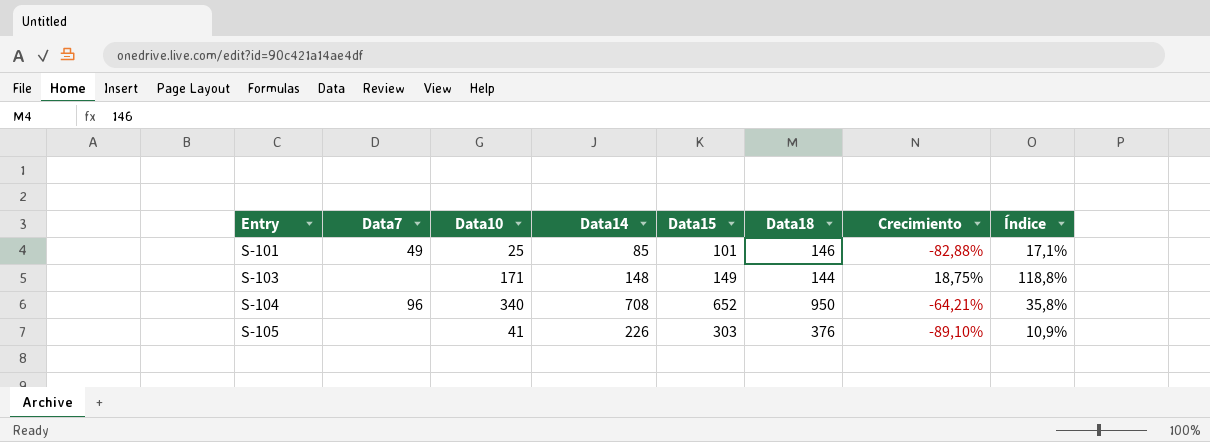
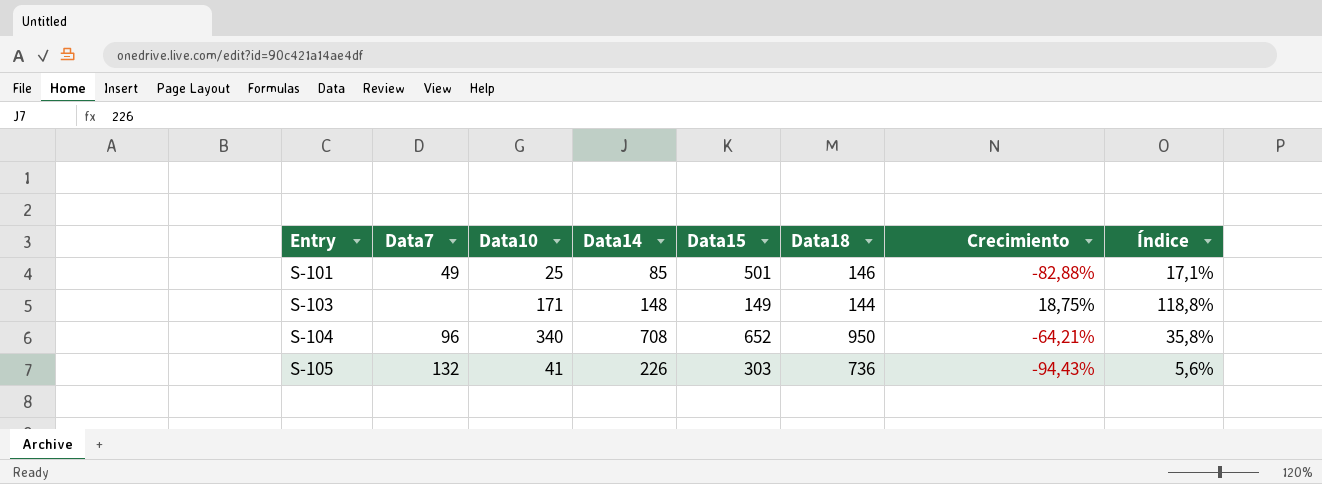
S-101 | Data15: 101 -> 501
S-105 | Data7: none -> 132
S-105 | Data18: 376 -> 736
S-105 | Crecimiento: -89,10% -> -94,43%
S-105 | Índice: 10,9% -> 5,6%

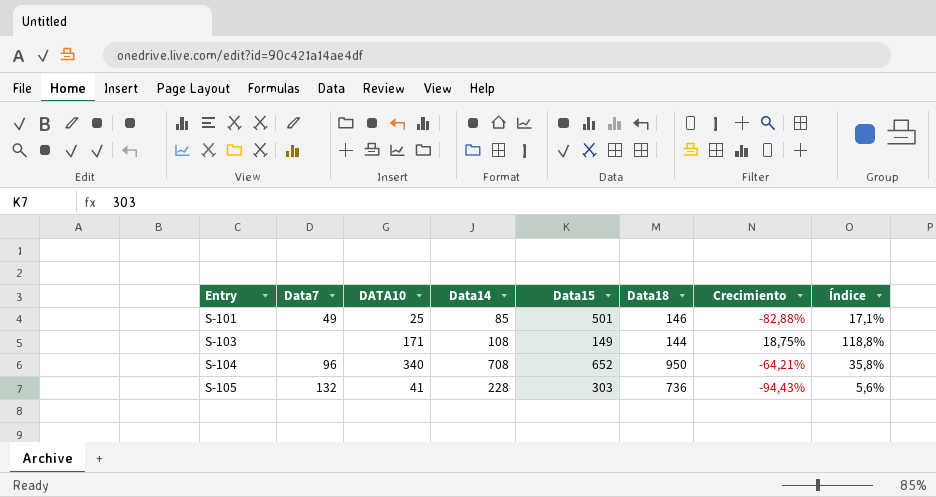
column name: Data10 -> DATA10
S-103 | Data14: 148 -> 108
S-105 | Data14: 226 -> 228

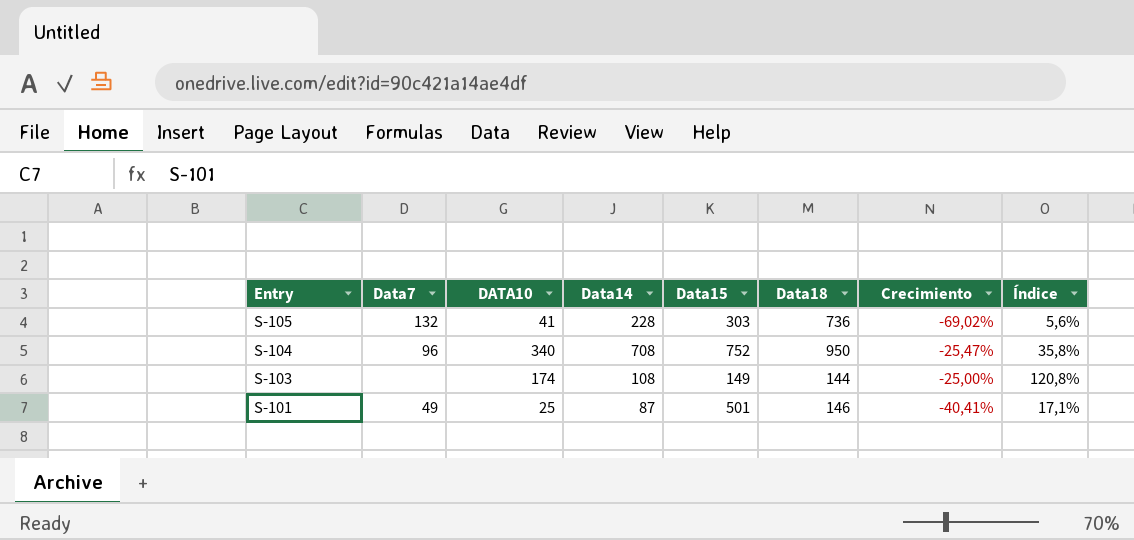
row order: Entry ascending -> Entry descending
column Crecimiento | formula: ([DATA10] - [Data18]) / [Data18] -> ([Data14] - [Data18]) / [Data18]
S-104 | Data15: 652 -> 752
S-103 | DATA10: 171 -> 174
S-103 | Índice: 118,8% -> 120,8%
S-101 | Data14: 85 -> 87

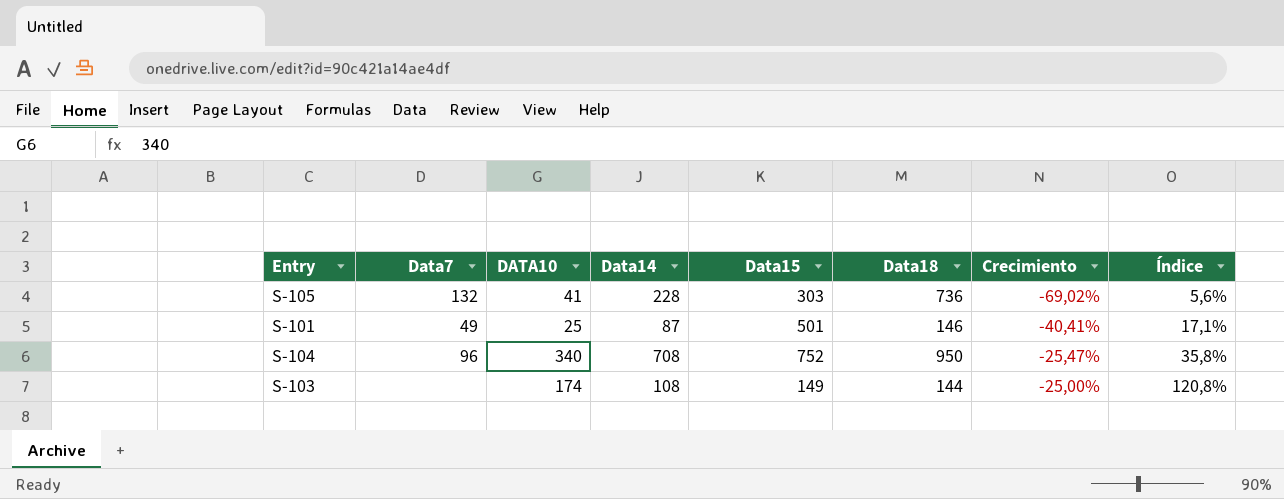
row order: Entry descending -> Crecimiento ascending

